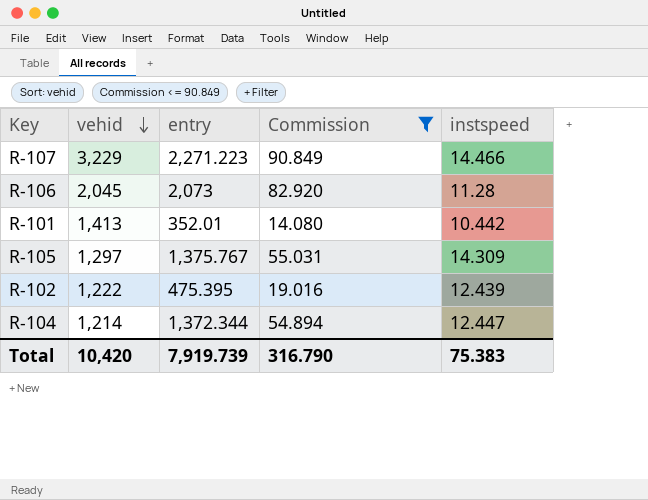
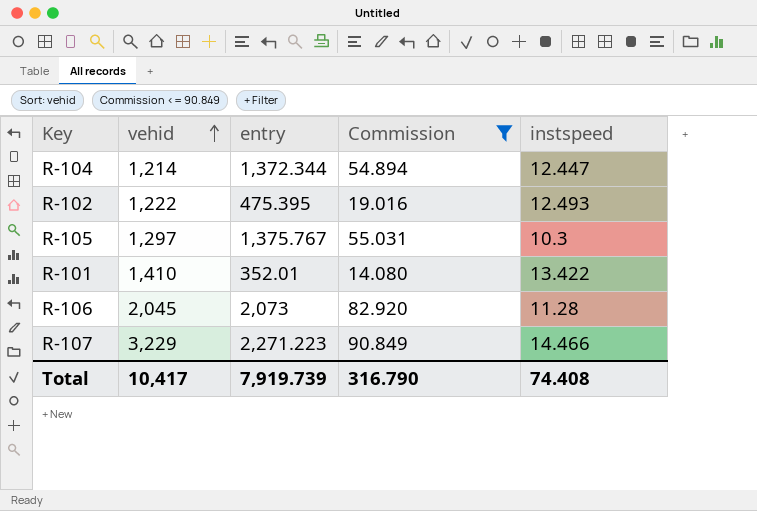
row order: vehid descending -> vehid ascending
R-102 | instspeed: 12.439 -> 12.493
R-105 | instspeed: 14.309 -> 10.3
R-101 | vehid: 1,413 -> 1,410
R-101 | instspeed: 10.442 -> 13.422
Total | vehid: 10,420 -> 10,417
Total | instspeed: 75.383 -> 74.408

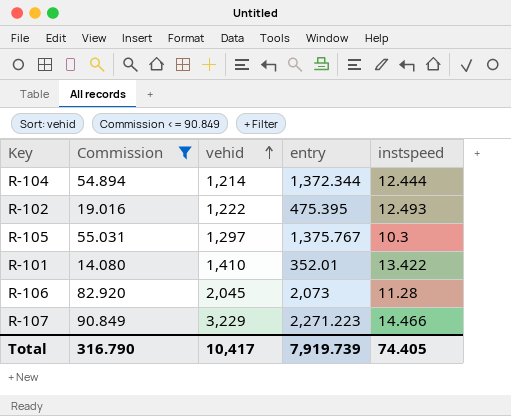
column Commission | position: 4 -> 2
R-104 | instspeed: 12.447 -> 12.444
Total | instspeed: 74.408 -> 74.405

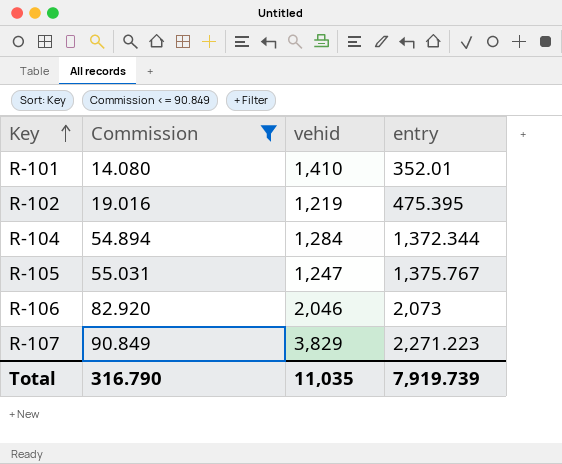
row order: vehid ascending -> Key ascending
column instspeed | position: 5 -> none
R-102 | vehid: 1,222 -> 1,219
R-104 | vehid: 1,214 -> 1,284
R-105 | vehid: 1,297 -> 1,247
R-106 | vehid: 2,045 -> 2,046
R-107 | vehid: 3,229 -> 3,829
Total | vehid: 10,417 -> 11,035

